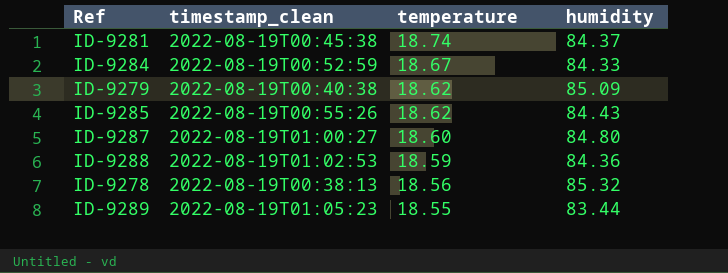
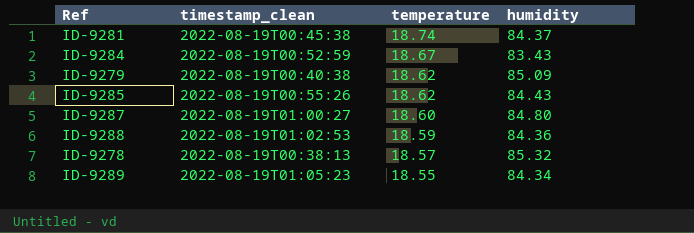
ID-9284 | humidity: 84.33 -> 83.43
ID-9278 | temperature: 18.56 -> 18.57
ID-9289 | humidity: 83.44 -> 84.34

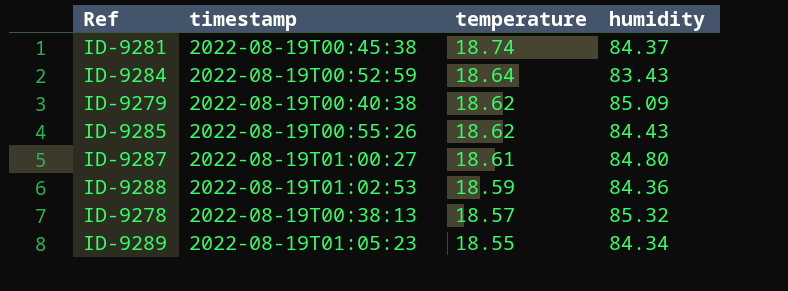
column name: timestamp_clean -> timestamp
ID-9284 | temperature: 18.67 -> 18.64
ID-9287 | temperature: 18.60 -> 18.61

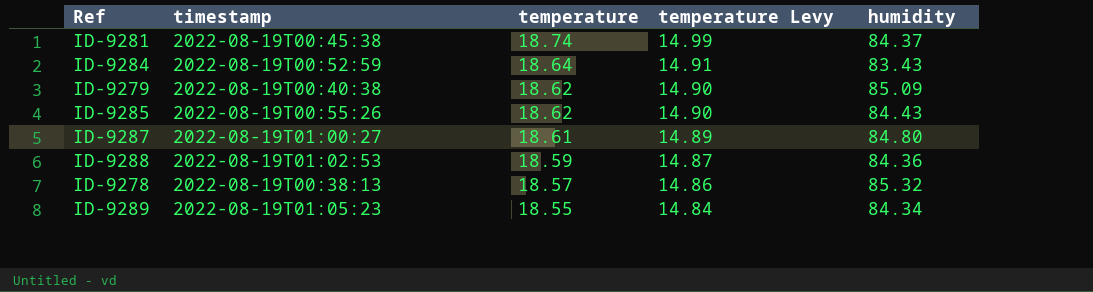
column temperature Levy | formula: none -> [temperature] * 0.8

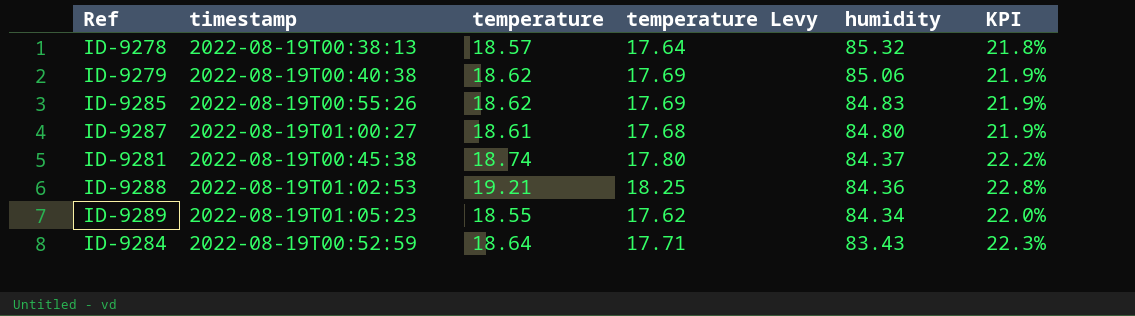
row order: temperature descending -> humidity descending
column temperature Levy | formula: [temperature] * 0.8 -> [temperature] * 0.95
column KPI | formula: none -> [temperature] / [humidity]
ID-9279 | humidity: 85.09 -> 85.06
ID-9285 | humidity: 84.43 -> 84.83
ID-9288 | temperature: 18.59 -> 19.21

